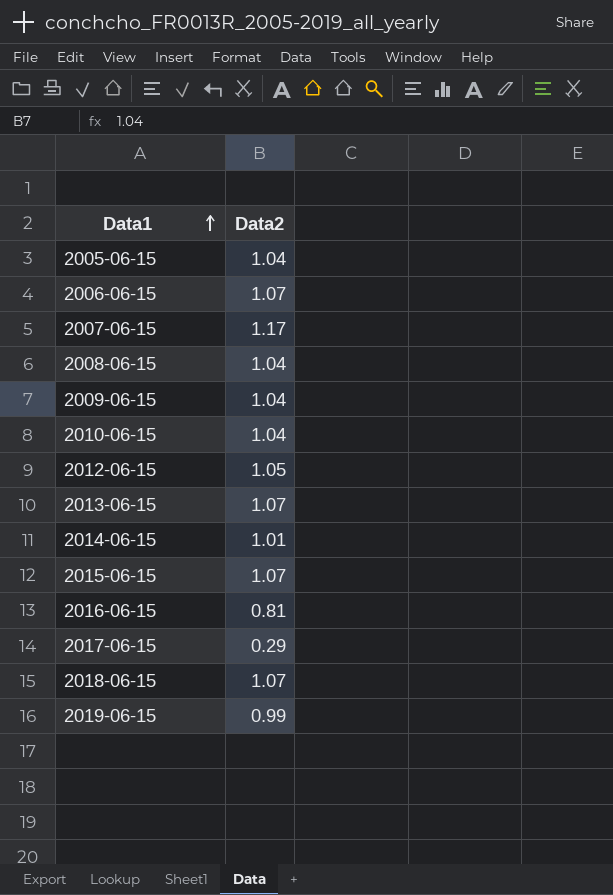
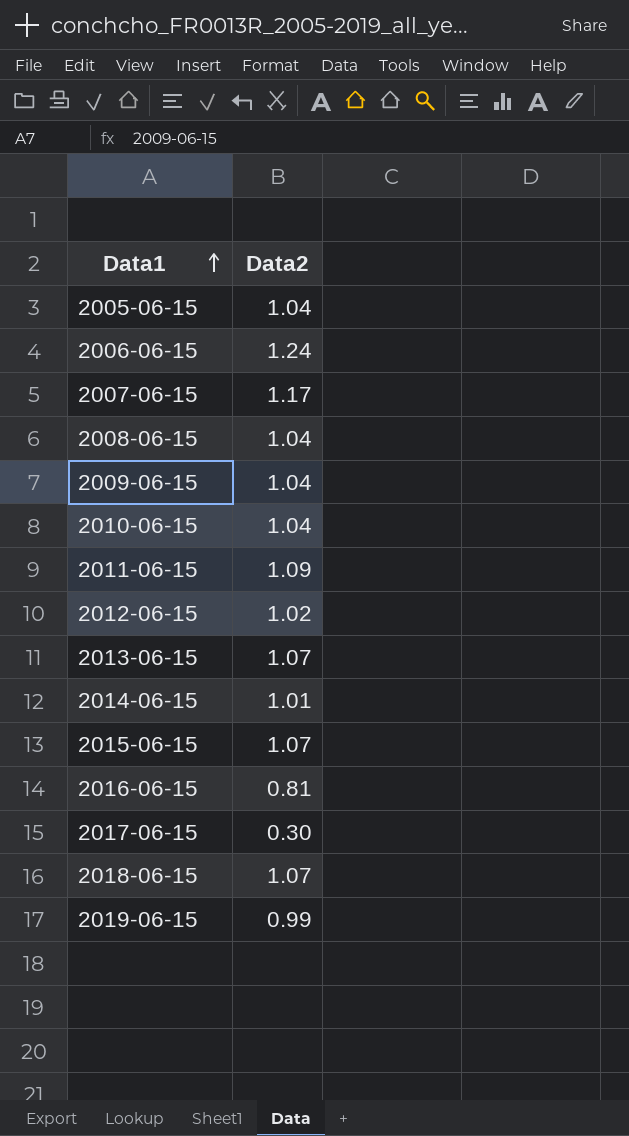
2006-06-15 | Data2: 1.07 -> 1.24
row 2011-06-15: none -> 1.09
2012-06-15 | Data2: 1.05 -> 1.02
2017-06-15 | Data2: 0.29 -> 0.30

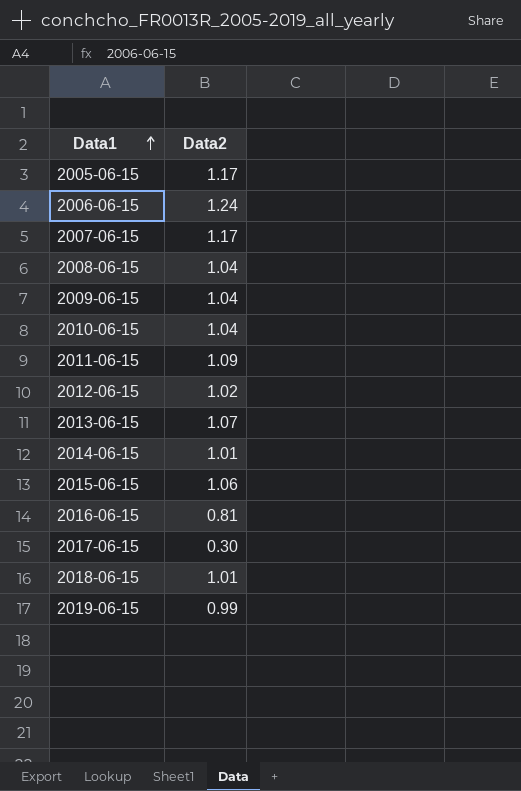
2005-06-15 | Data2: 1.04 -> 1.17
2015-06-15 | Data2: 1.07 -> 1.06
2018-06-15 | Data2: 1.07 -> 1.01

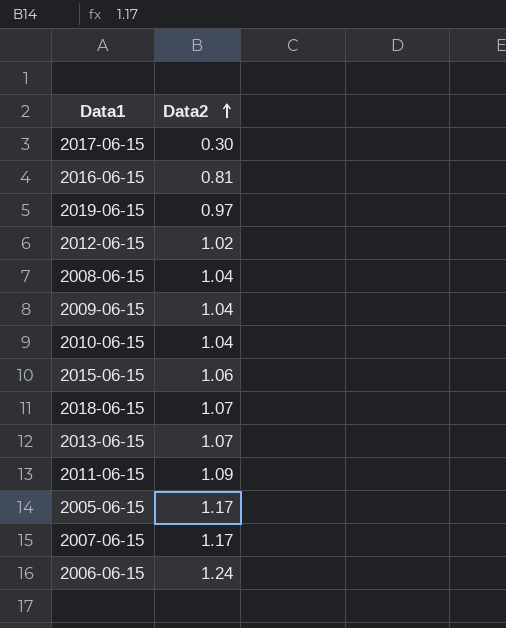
row order: Data1 ascending -> Data2 ascending
row 2014-06-15: 1.01 -> none
2019-06-15 | Data2: 0.99 -> 0.97
2018-06-15 | Data2: 1.01 -> 1.07

